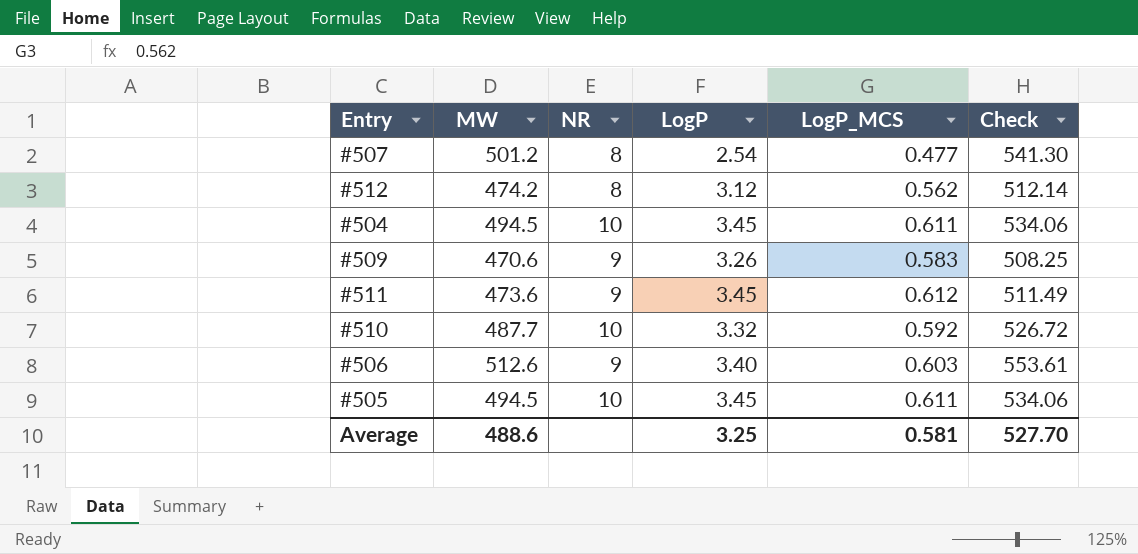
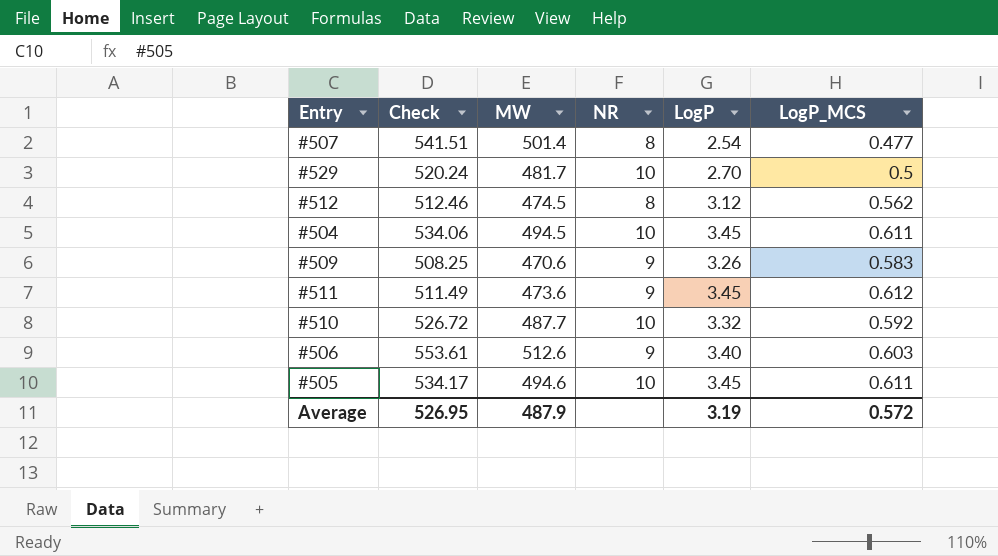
column Check | position: 6 -> 2
#507 | Check: 541.30 -> 541.51
#507 | MW: 501.2 -> 501.4
row #529: none -> 520.24 | 481.7 | 10 | 2.70 | 0.5
#512 | Check: 512.14 -> 512.46
#512 | MW: 474.2 -> 474.5
#505 | Check: 534.06 -> 534.17
#505 | MW: 494.5 -> 494.6
Average | Check: 527.70 -> 526.95
Average | MW: 488.6 -> 487.9
Average | LogP: 3.25 -> 3.19
Average | LogP_MCS: 0.581 -> 0.572

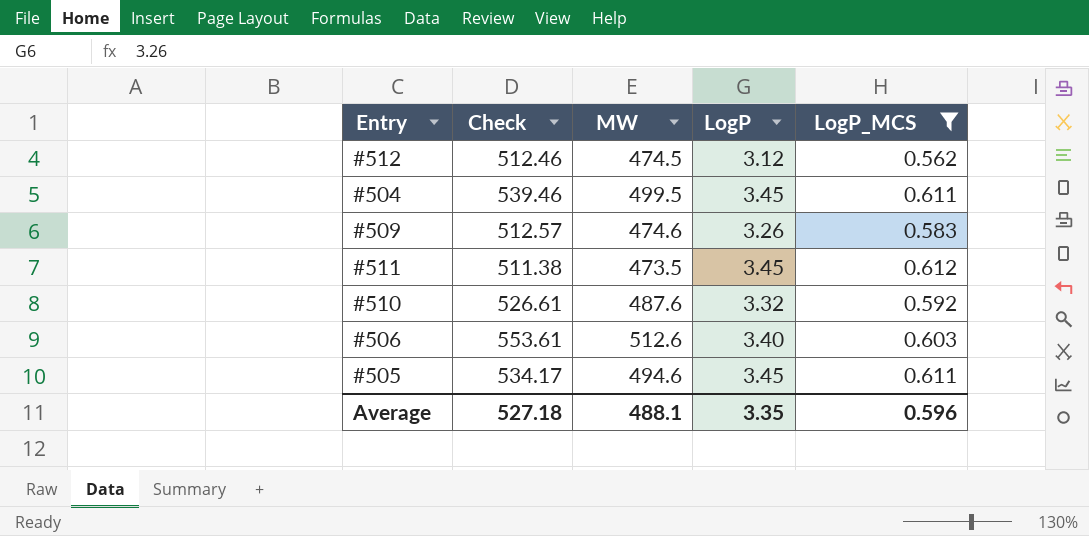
filter: none -> LogP_MCS >= 0.562
column NR | position: 4 -> none
#504 | Check: 534.06 -> 539.46
#504 | MW: 494.5 -> 499.5
#509 | Check: 508.25 -> 512.57
#509 | MW: 470.6 -> 474.6
#511 | Check: 511.49 -> 511.38
#511 | MW: 473.6 -> 473.5
#510 | Check: 526.72 -> 526.61
#510 | MW: 487.7 -> 487.6
Average | Check: 526.95 -> 527.18
Average | MW: 487.9 -> 488.1
Average | LogP: 3.19 -> 3.35
Average | LogP_MCS: 0.572 -> 0.596

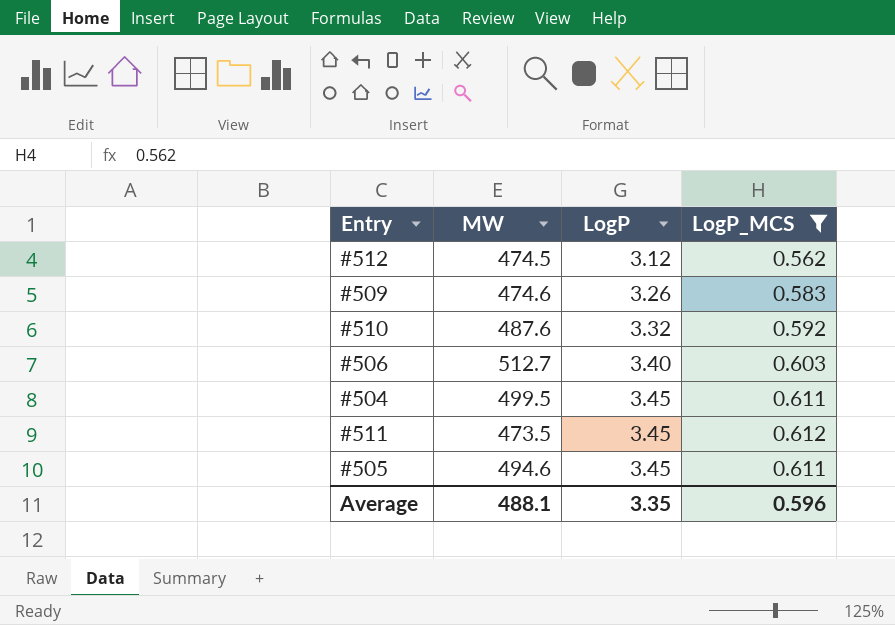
row order: none -> LogP ascending
column Check | formula: [MW] * 1.08 -> none
#506 | MW: 512.6 -> 512.7

